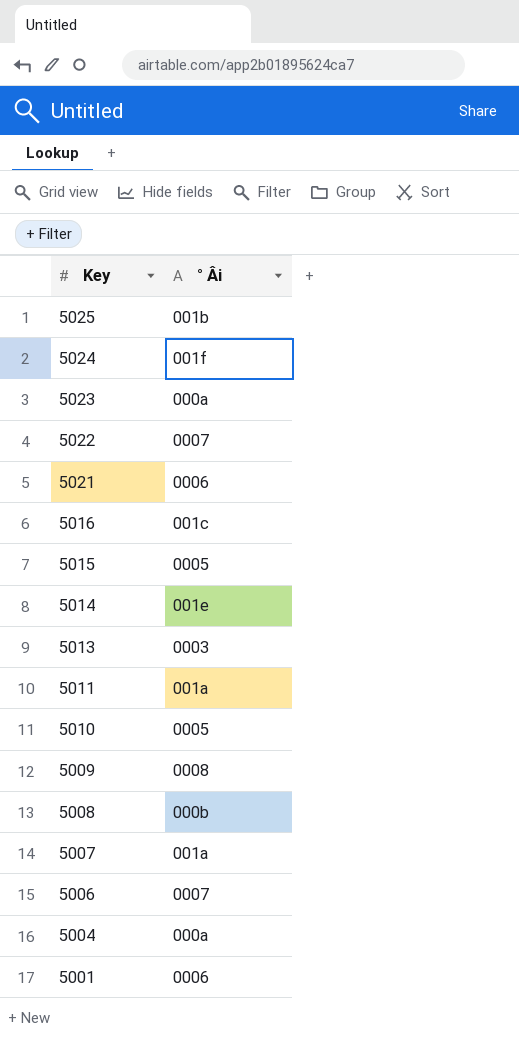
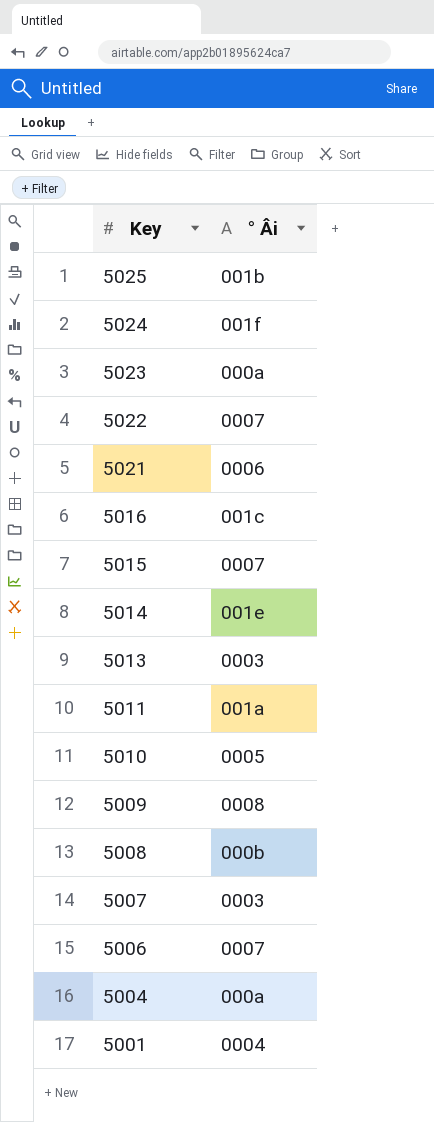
5015 | ° Âi: 0005 -> 0007
5007 | ° Âi: 001a -> 0003
5001 | ° Âi: 0006 -> 0004

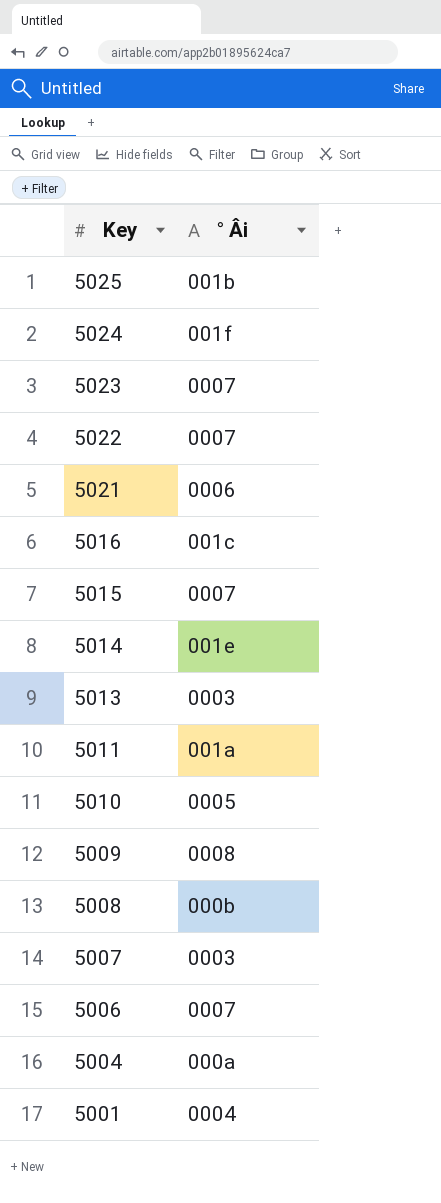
5023 | ° Âi: 000a -> 0007

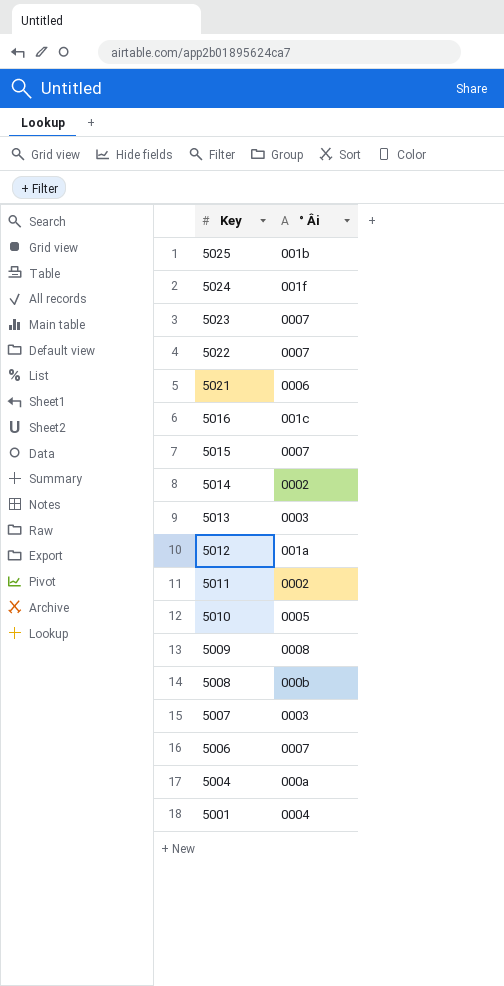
5014 | ° Âi: 001e -> 0002
row 5012: none -> 001a
5011 | ° Âi: 001a -> 0002

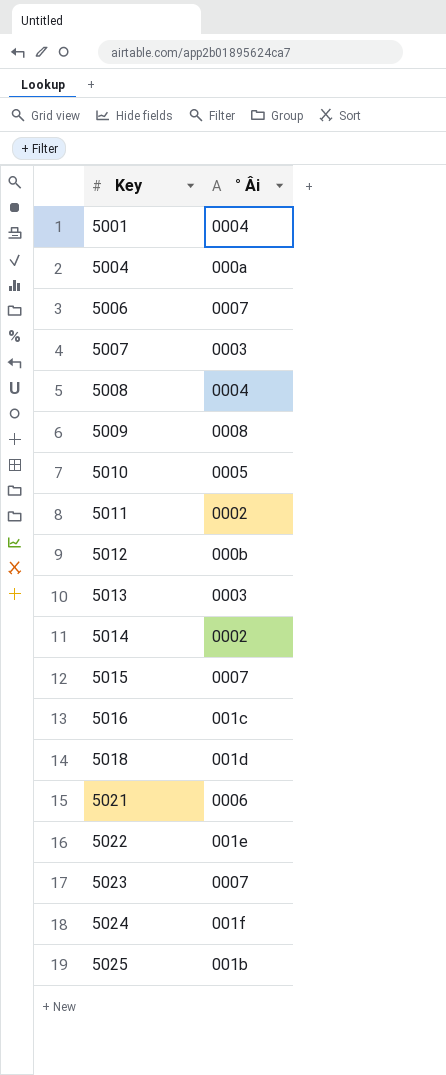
row order: Key descending -> Key ascending
5008 | ° Âi: 000b -> 0004
5012 | ° Âi: 001a -> 000b
row 5018: none -> 001d
5022 | ° Âi: 0007 -> 001e

